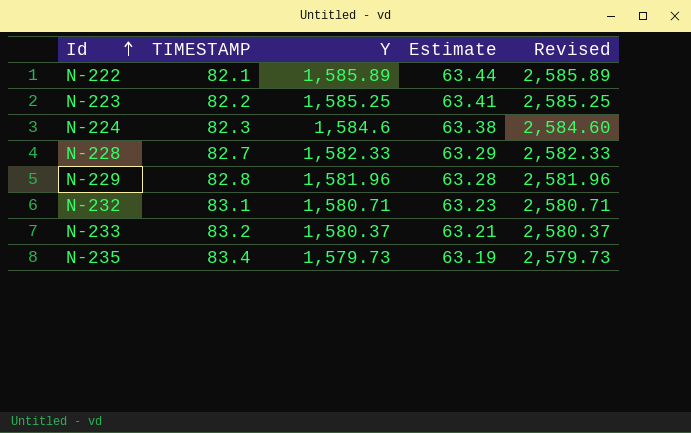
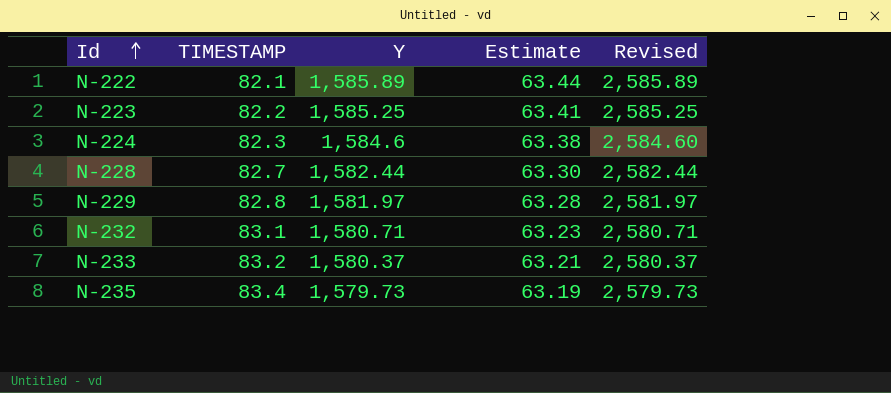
N-228 | Y: 1,582.33 -> 1,582.44
N-228 | Estimate: 63.29 -> 63.30
N-228 | Revised: 2,582.33 -> 2,582.44
N-229 | Y: 1,581.96 -> 1,581.97
N-229 | Revised: 2,581.96 -> 2,581.97

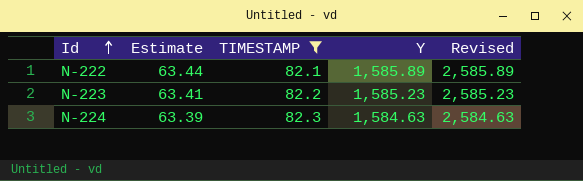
filter: none -> TIMESTAMP <= 82.3
column Estimate | position: 4 -> 2
N-223 | Y: 1,585.25 -> 1,585.23
N-223 | Revised: 2,585.25 -> 2,585.23
N-224 | Estimate: 63.38 -> 63.39
N-224 | Y: 1,584.6 -> 1,584.63
N-224 | Revised: 2,584.60 -> 2,584.63

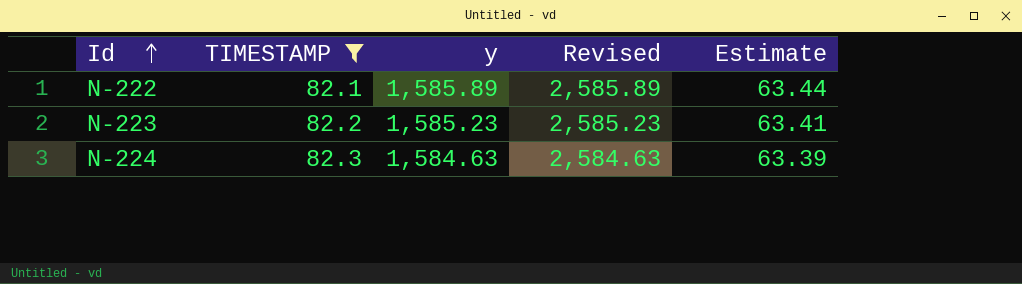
column name: Y -> y
column Estimate | position: 2 -> 5

